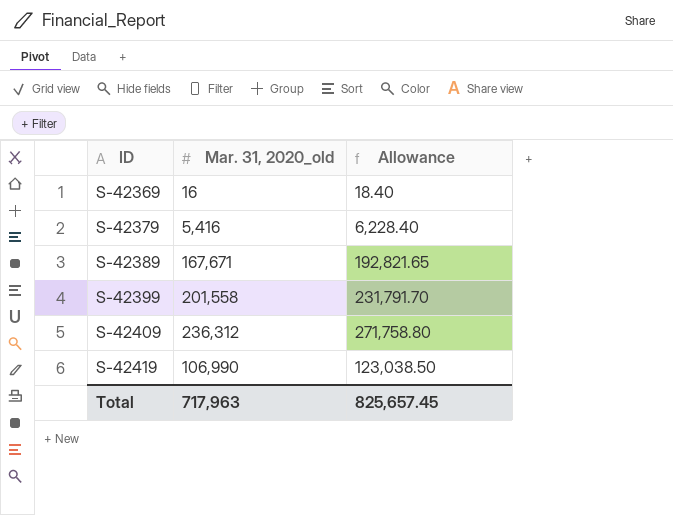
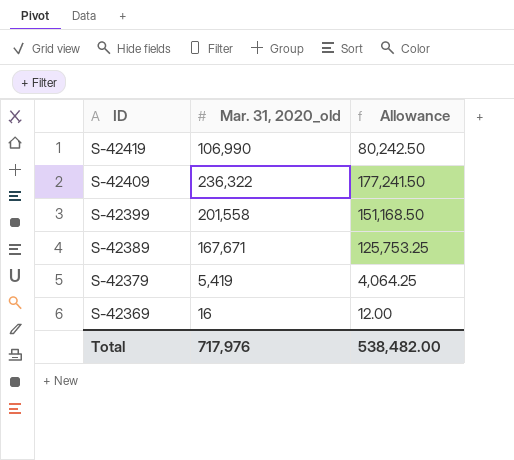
row order: ID ascending -> ID descending
column Allowance | formula: [Mar. 31, 2020_old] * 1.15 -> [Mar. 31, 2020_old] * 0.75
S-42409 | Mar. 31, 2020_old: 236,312 -> 236,322
S-42379 | Mar. 31, 2020_old: 5,416 -> 5,419
Total | Mar. 31, 2020_old: 717,963 -> 717,976
Total | Allowance: 825,657.45 -> 538,482.00

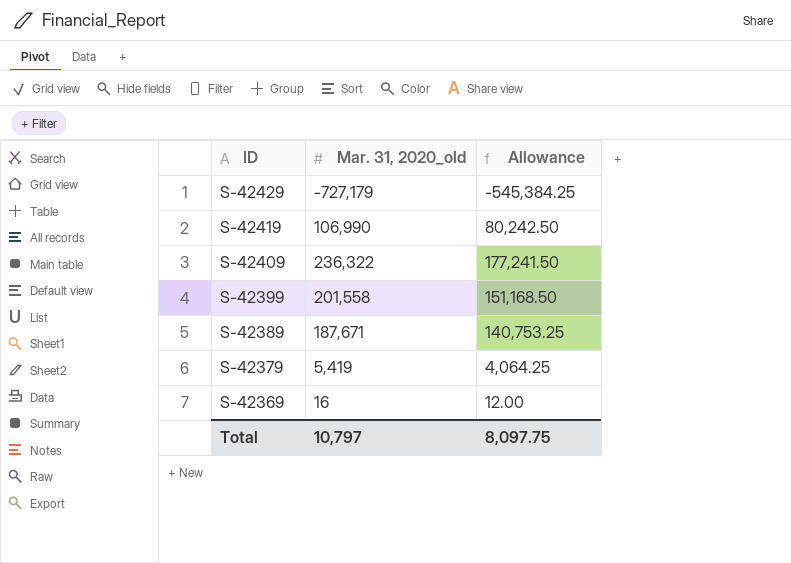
row S-42429: none -> -727,179 | -545,384.25
S-42389 | Mar. 31, 2020_old: 167,671 -> 187,671
S-42389 | Allowance: 125,753.25 -> 140,753.25
Total | Mar. 31, 2020_old: 717,976 -> 10,797
Total | Allowance: 538,482.00 -> 8,097.75

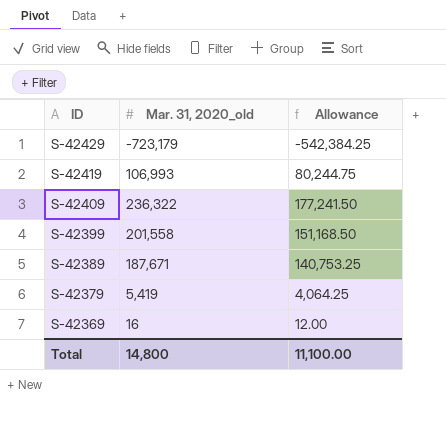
S-42429 | Mar. 31, 2020_old: -727,179 -> -723,179
S-42429 | Allowance: -545,384.25 -> -542,384.25
S-42419 | Mar. 31, 2020_old: 106,990 -> 106,993
S-42419 | Allowance: 80,242.50 -> 80,244.75
Total | Mar. 31, 2020_old: 10,797 -> 14,800
Total | Allowance: 8,097.75 -> 11,100.00

